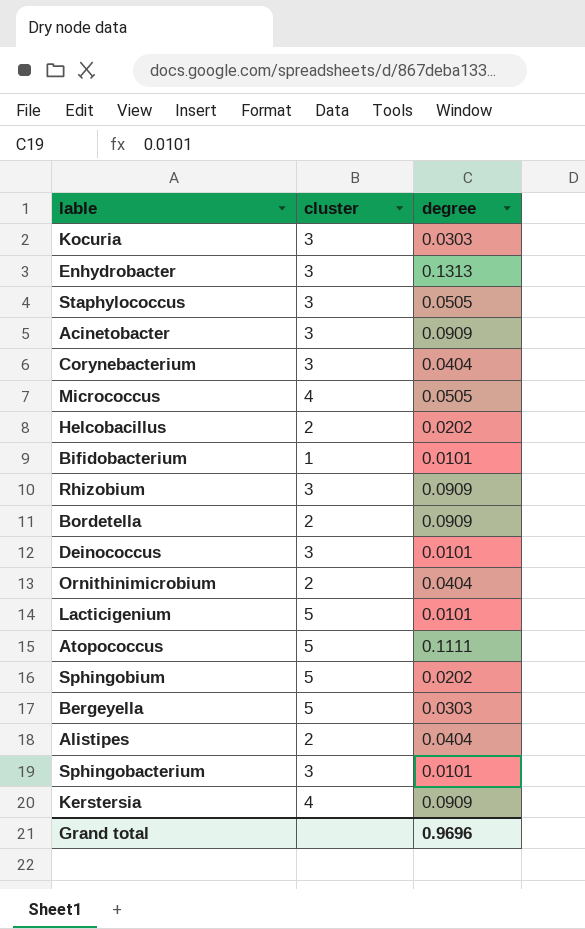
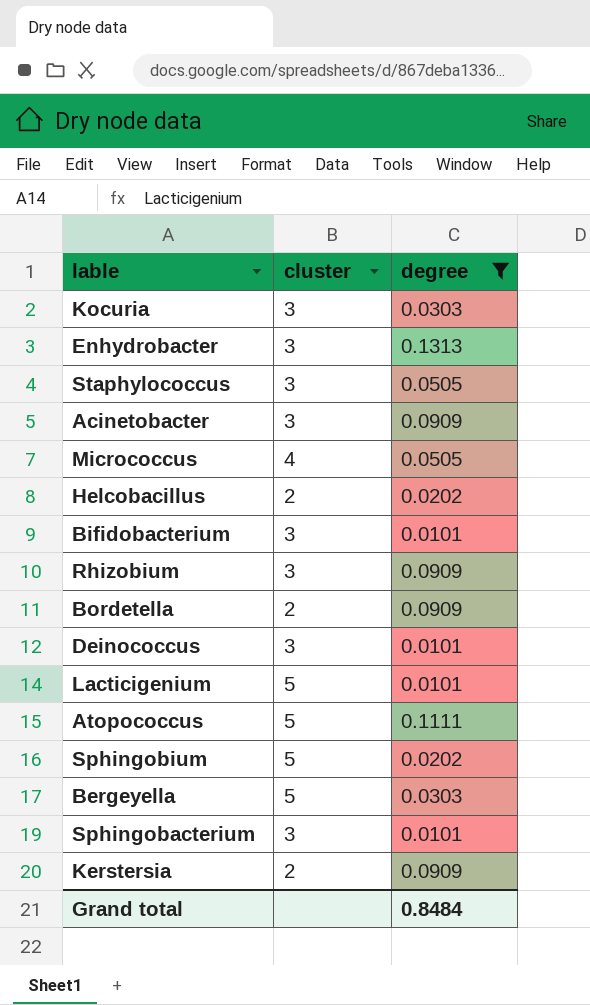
filter: none -> degree != 0.0404
Bifidobacterium | cluster: 1 -> 3
Kerstersia | cluster: 4 -> 2
Grand total | degree: 0.9696 -> 0.8484

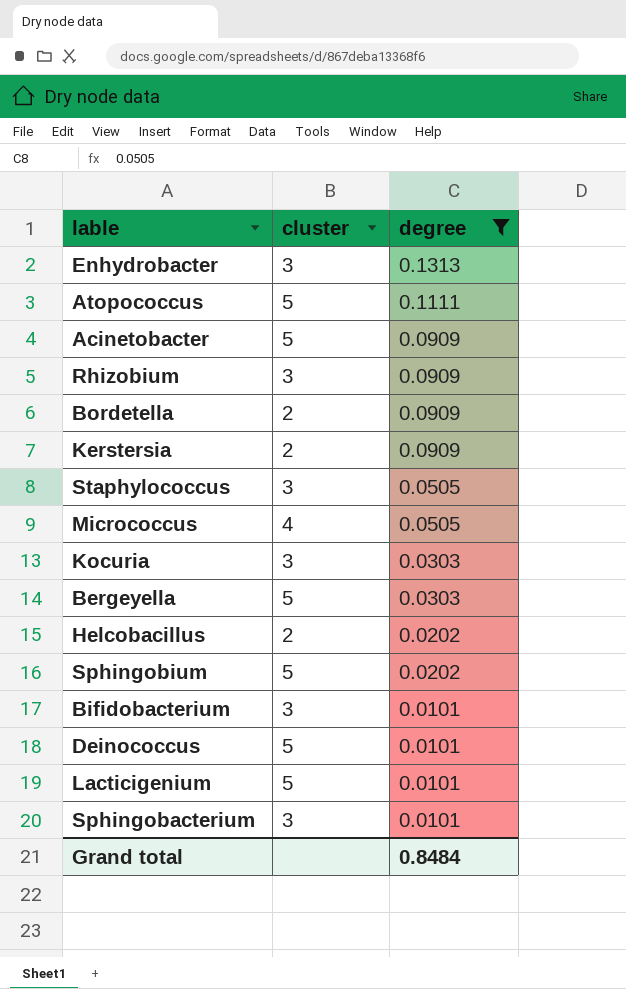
row order: none -> degree descending
Acinetobacter | cluster: 3 -> 5
Deinococcus | cluster: 3 -> 5

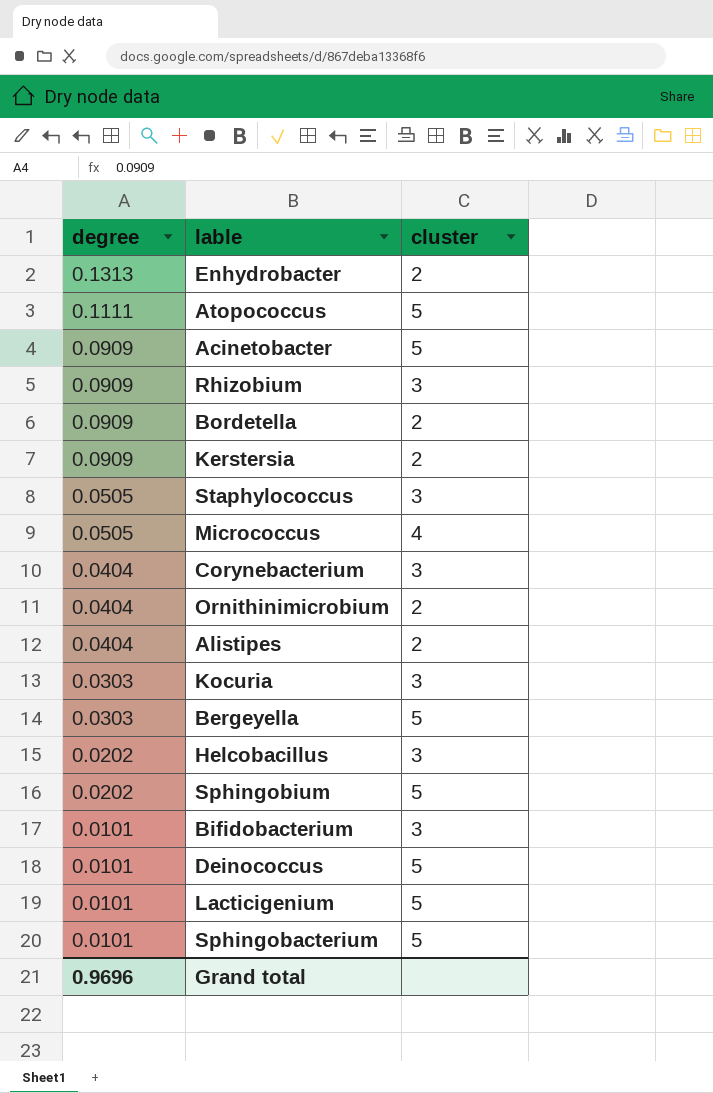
filter: degree != 0.0404 -> none
column degree | position: 3 -> 1
Enhydrobacter | cluster: 3 -> 2
Helcobacillus | cluster: 2 -> 3
Sphingobacterium | cluster: 3 -> 5
Grand total | degree: 0.8484 -> 0.9696

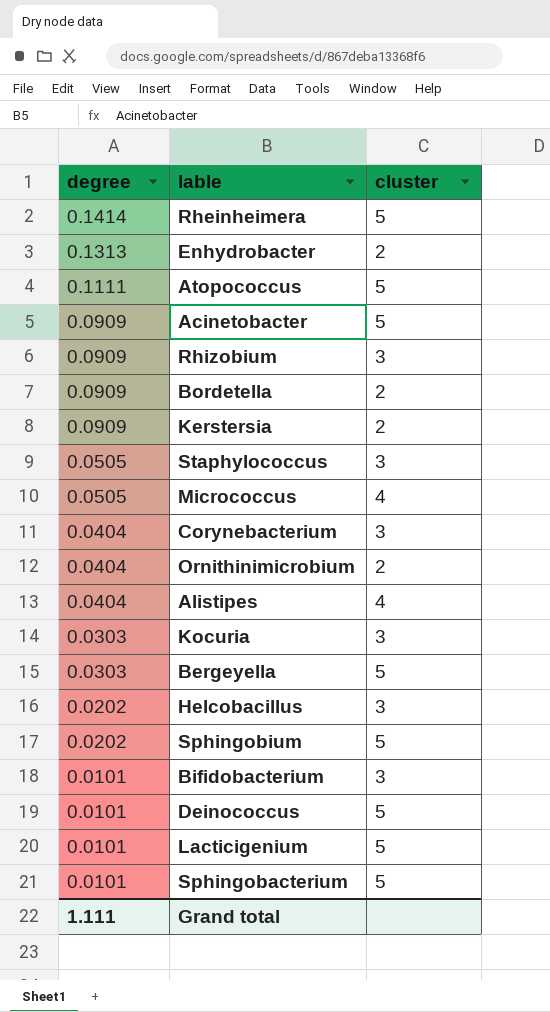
row Rheinheimera: none -> 0.1414 | 5
Alistipes | cluster: 2 -> 4
Grand total | degree: 0.9696 -> 1.111

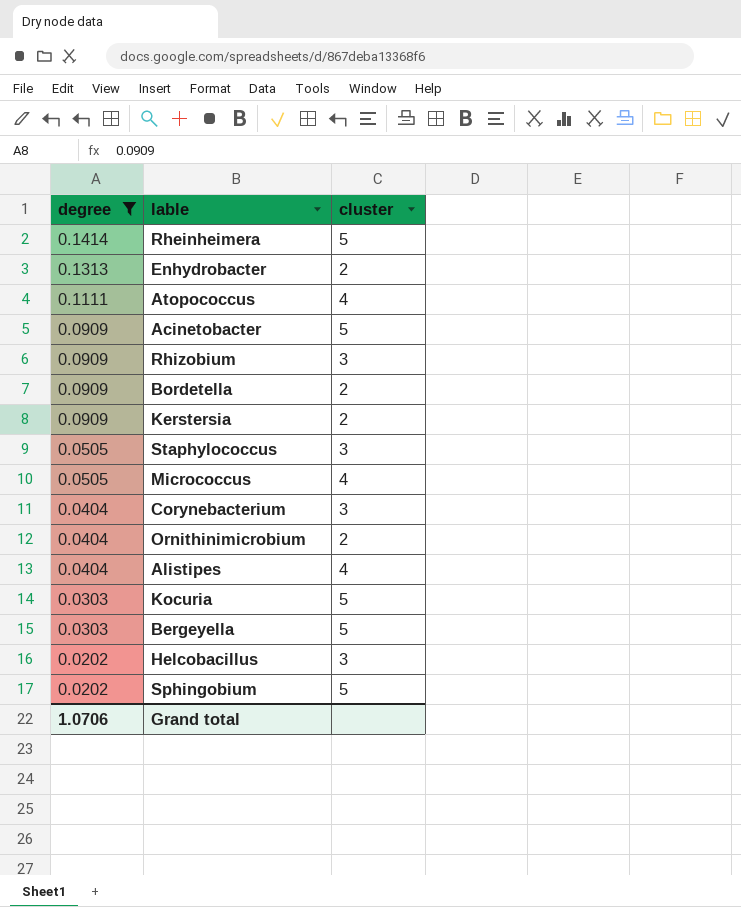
filter: none -> degree != 0.0101
Atopococcus | cluster: 5 -> 4
Kocuria | cluster: 3 -> 5
Grand total | degree: 1.111 -> 1.0706

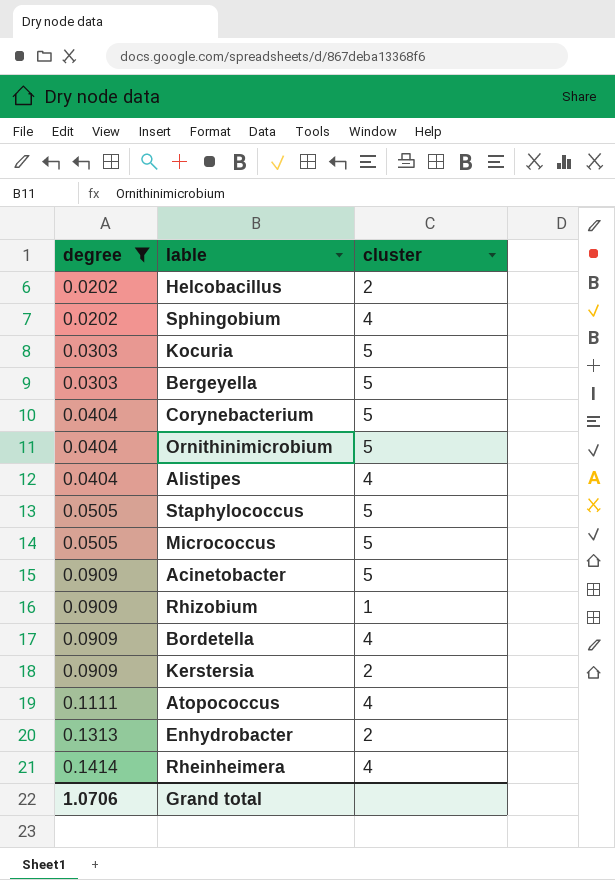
row order: degree descending -> degree ascending
Helcobacillus | cluster: 3 -> 2
Sphingobium | cluster: 5 -> 4
Corynebacterium | cluster: 3 -> 5
Ornithinimicrobium | cluster: 2 -> 5
Staphylococcus | cluster: 3 -> 5
Micrococcus | cluster: 4 -> 5
Rhizobium | cluster: 3 -> 1
Bordetella | cluster: 2 -> 4
Rheinheimera | cluster: 5 -> 4

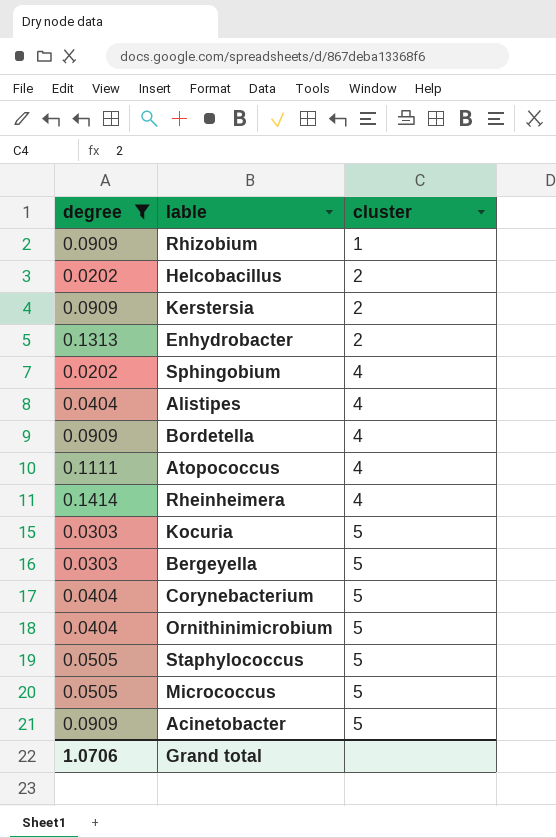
row order: degree ascending -> cluster ascending

